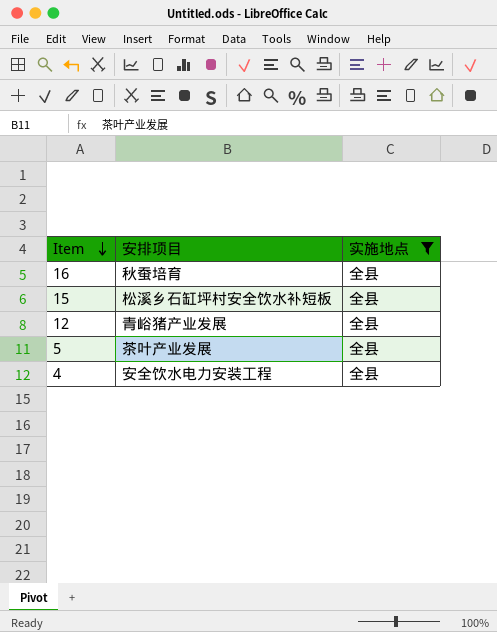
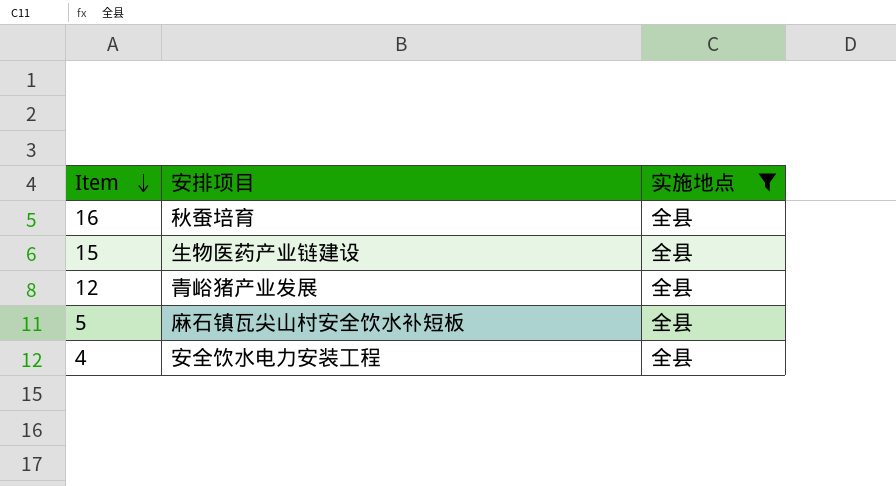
15 | 安排项目: 松溪乡石缸坪村安全饮水补短板 -> 生物医药产业链建设
5 | 安排项目: 茶叶产业发展 -> 麻石镇瓦尖山村安全饮水补短板

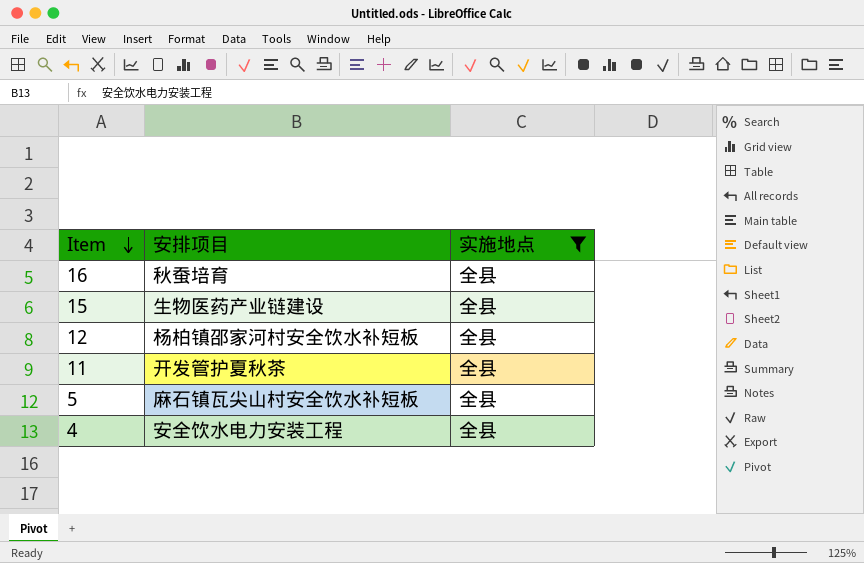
12 | 安排项目: 青峪猪产业发展 -> 杨柏镇邵家河村安全饮水补短板
row 11: none -> 开发管护夏秋茶 | 全县

